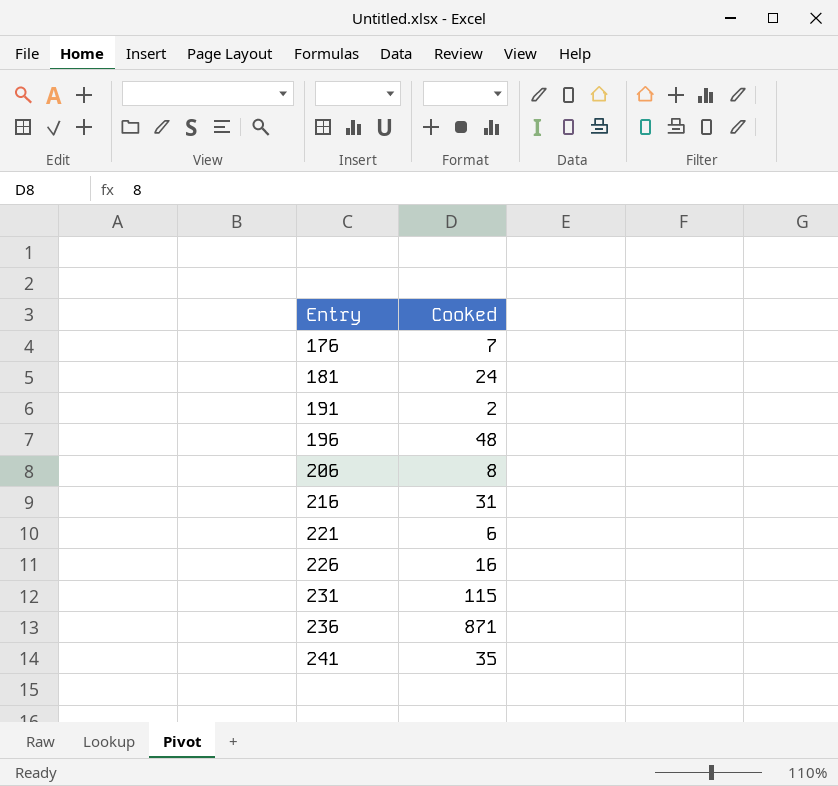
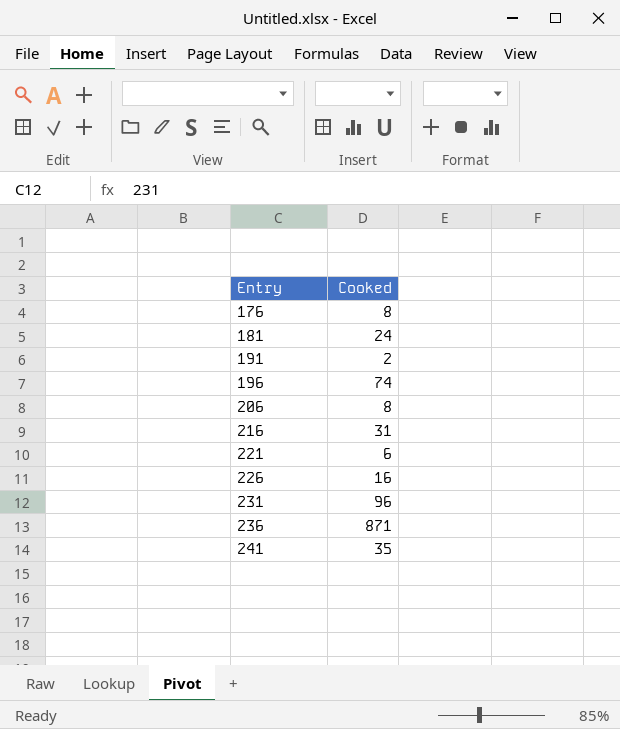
176 | Cooked: 7 -> 8
196 | Cooked: 48 -> 74
231 | Cooked: 115 -> 96

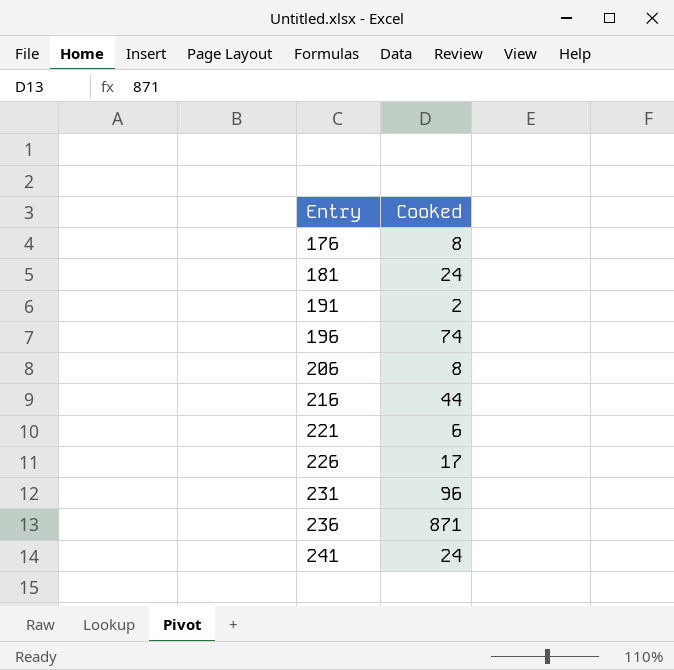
216 | Cooked: 31 -> 44
226 | Cooked: 16 -> 17
241 | Cooked: 35 -> 24

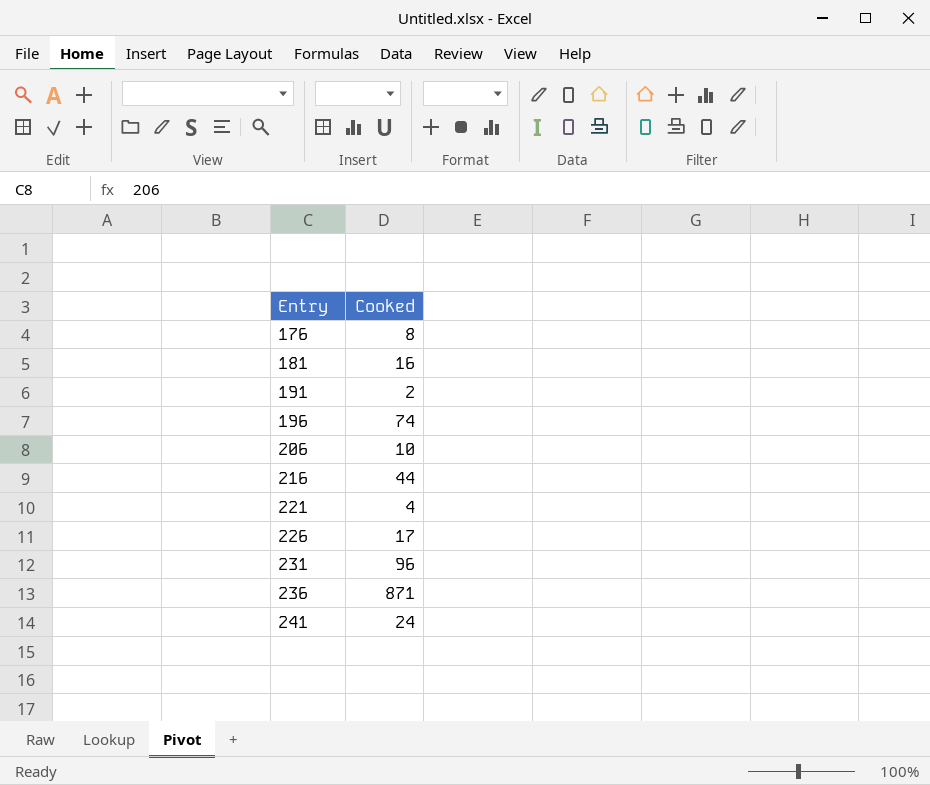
181 | Cooked: 24 -> 16
206 | Cooked: 8 -> 10
221 | Cooked: 6 -> 4

